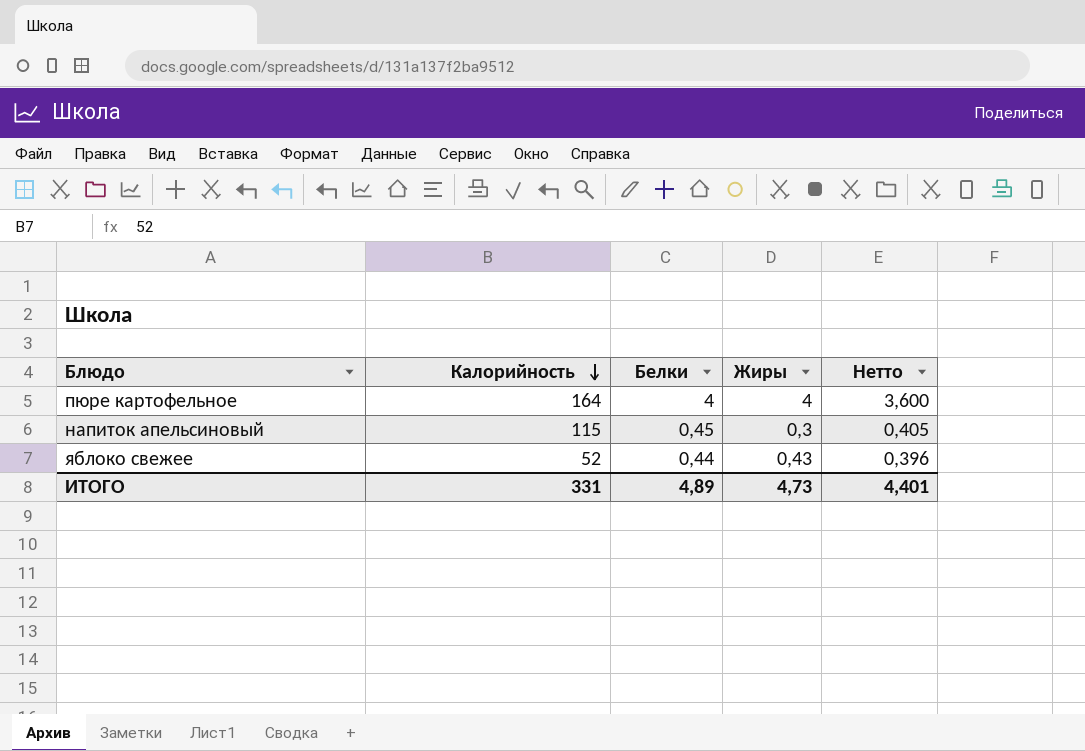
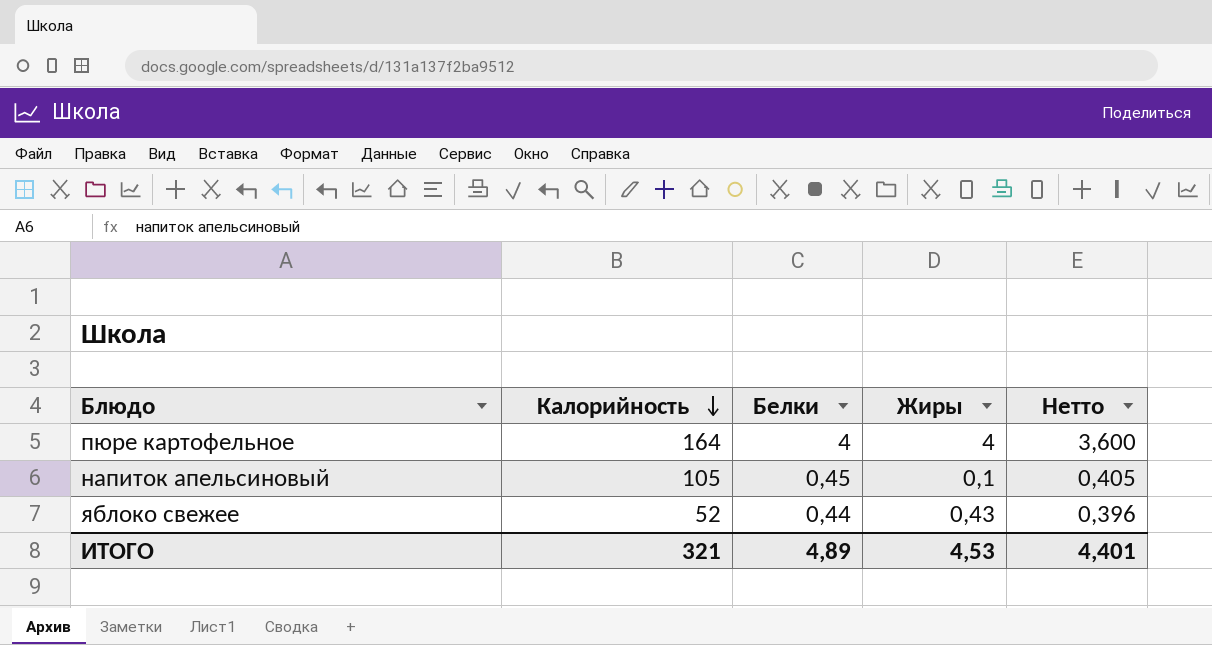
напиток апельсиновый | Калорийность: 115 -> 105
напиток апельсиновый | Жиры: 0,3 -> 0,1
ИТОГО | Калорийность: 331 -> 321
ИТОГО | Жиры: 4,73 -> 4,53

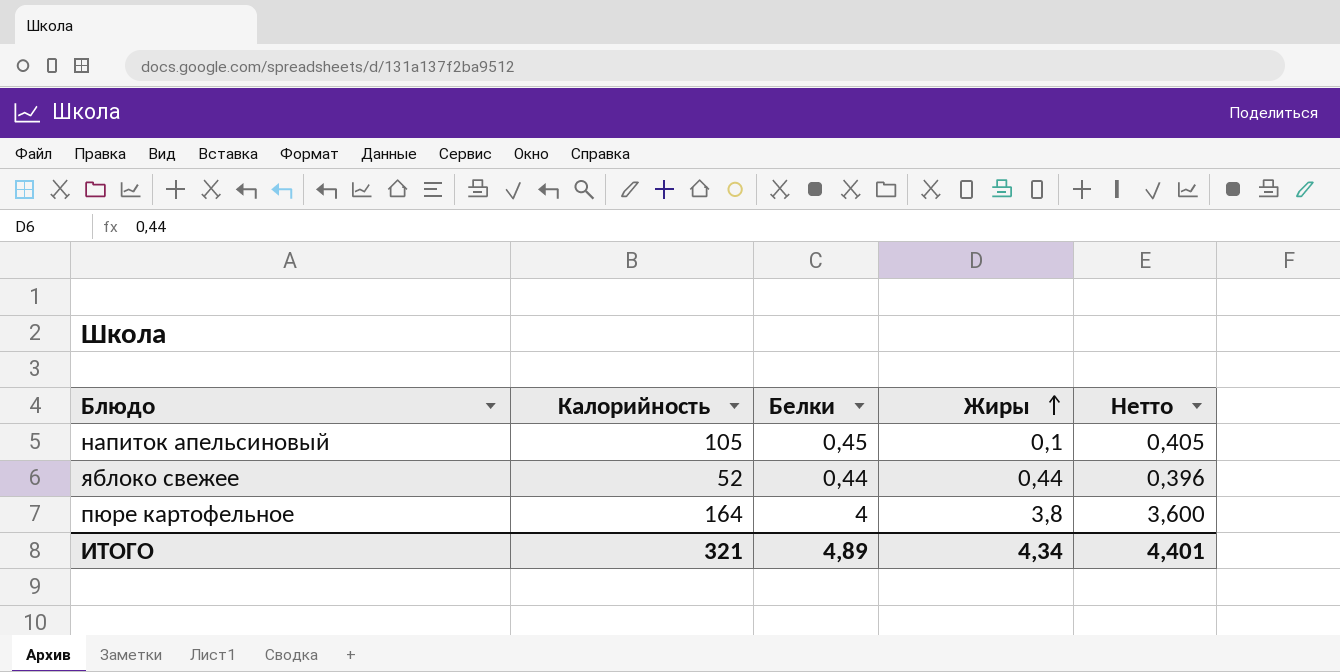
row order: Калорийность descending -> Жиры ascending
яблоко свежее | Жиры: 0,43 -> 0,44
пюре картофельное | Жиры: 4 -> 3,8
ИТОГО | Жиры: 4,53 -> 4,34

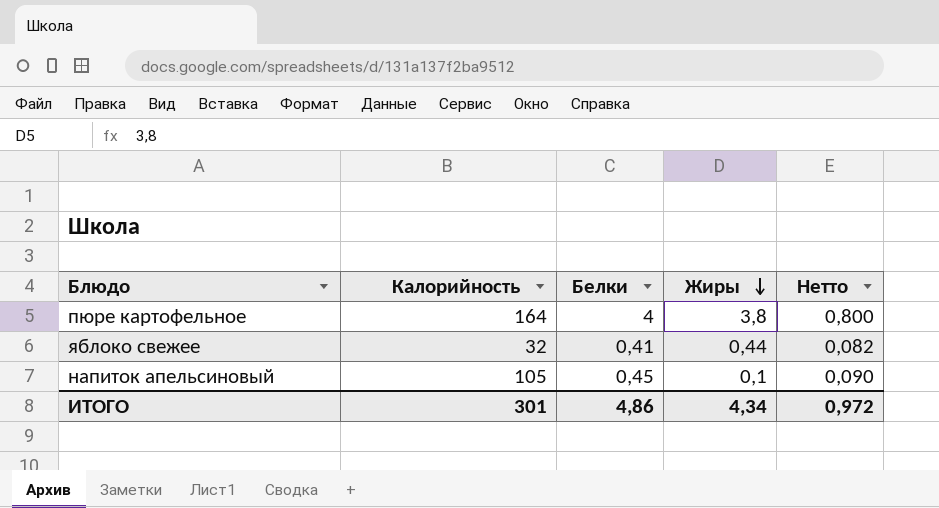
row order: Жиры ascending -> Жиры descending
column Нетто | formula: [Белки] * 0,9 -> [Белки] * 0,2
яблоко свежее | Калорийность: 52 -> 32
яблоко свежее | Белки: 0,44 -> 0,41
ИТОГО | Калорийность: 321 -> 301
ИТОГО | Белки: 4,89 -> 4,86
ИТОГО | Нетто: 4,401 -> 0,972

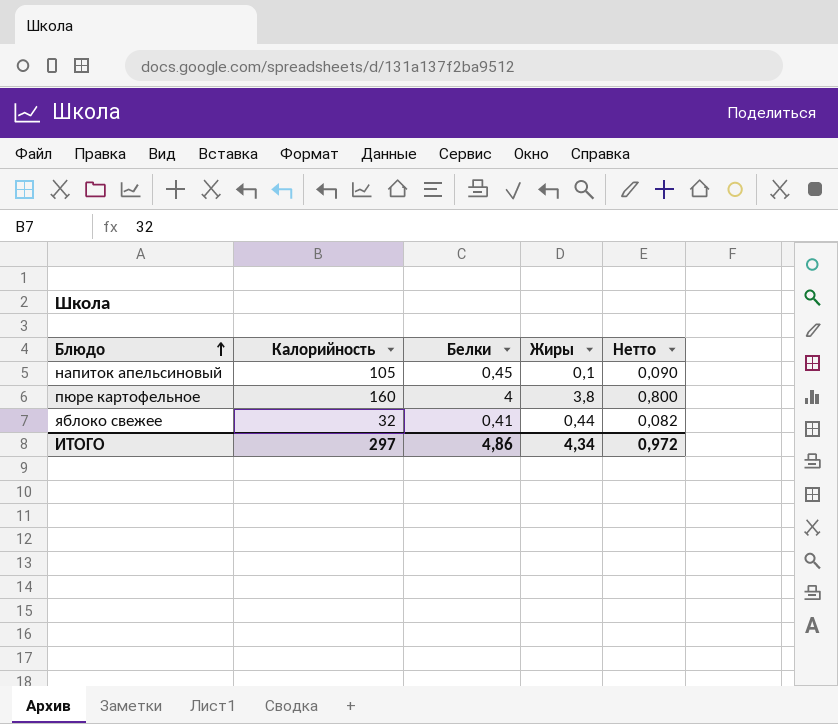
row order: Жиры descending -> Блюдо ascending
пюре картофельное | Калорийность: 164 -> 160
ИТОГО | Калорийность: 301 -> 297

